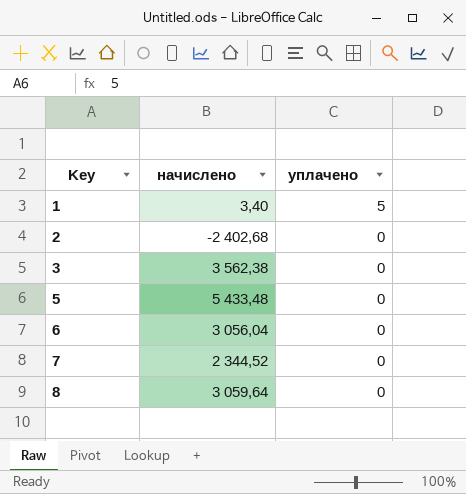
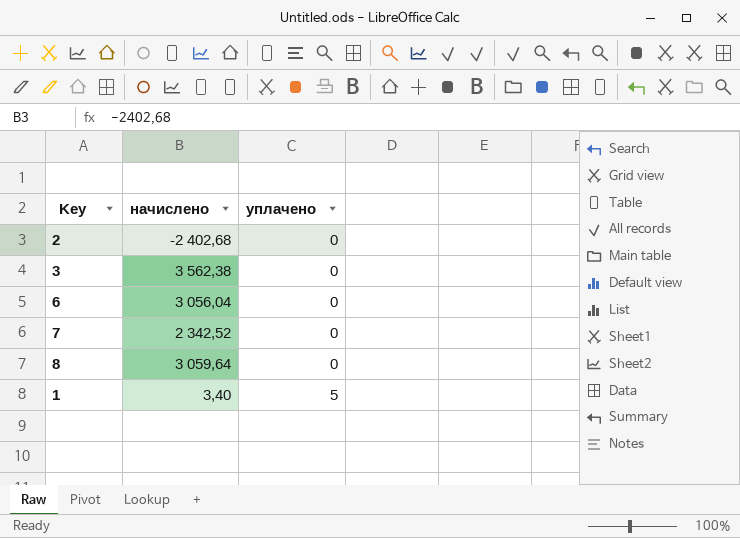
row order: Key ascending -> уплачено ascending
row 5: 5 433,48 | 0 -> none
7 | начислено: 2 344,52 -> 2 342,52

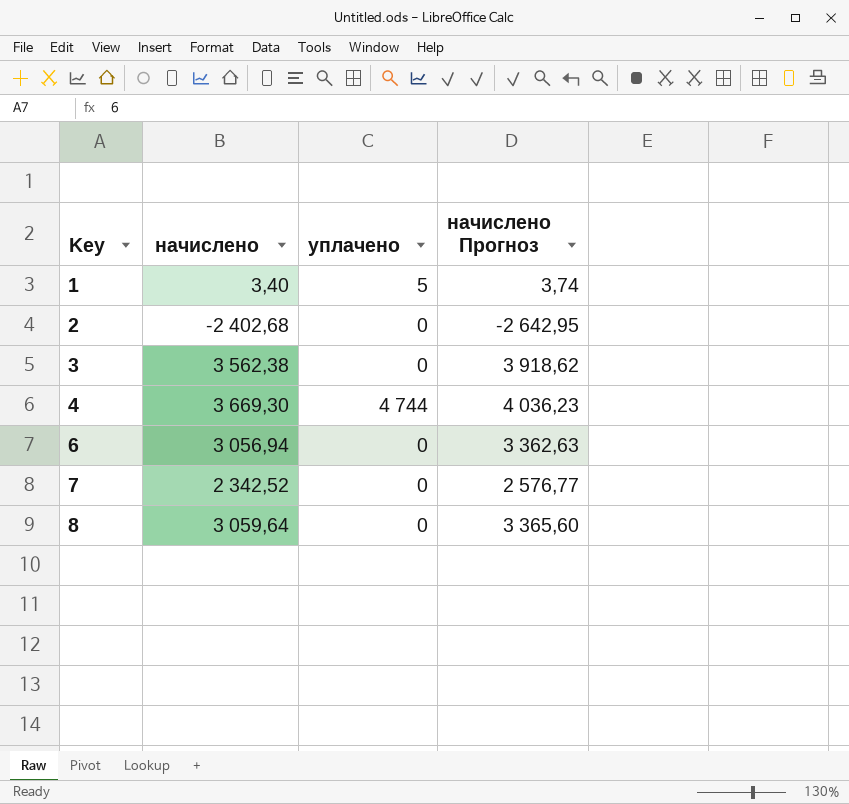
row order: уплачено ascending -> Key ascending
column начислено Прогноз | formula: none -> [начислено] * 1,1
row 4: none -> 3 669,30 | 4 744 | 4 036,23
6 | начислено: 3 056,04 -> 3 056,94

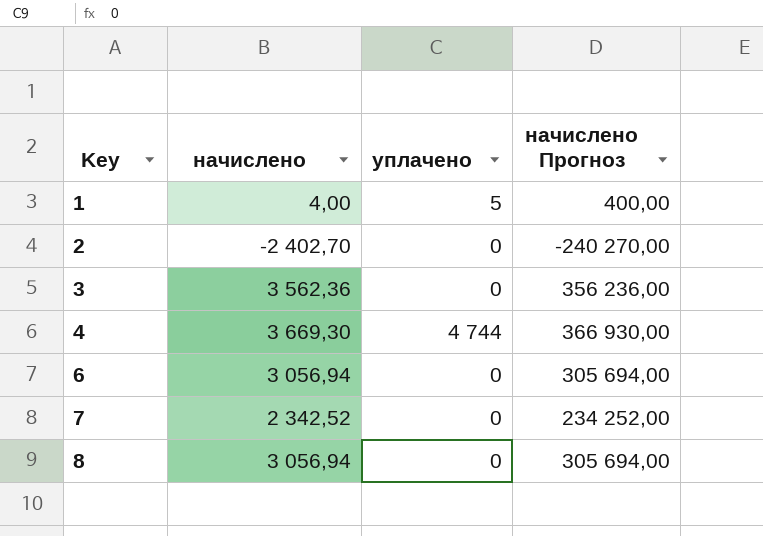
column начислено Прогноз | formula: [начислено] * 1,1 -> [начислено] * 100
1 | начислено: 3,40 -> 4,00
2 | начислено: -2 402,68 -> -2 402,70
3 | начислено: 3 562,38 -> 3 562,36
8 | начислено: 3 059,64 -> 3 056,94

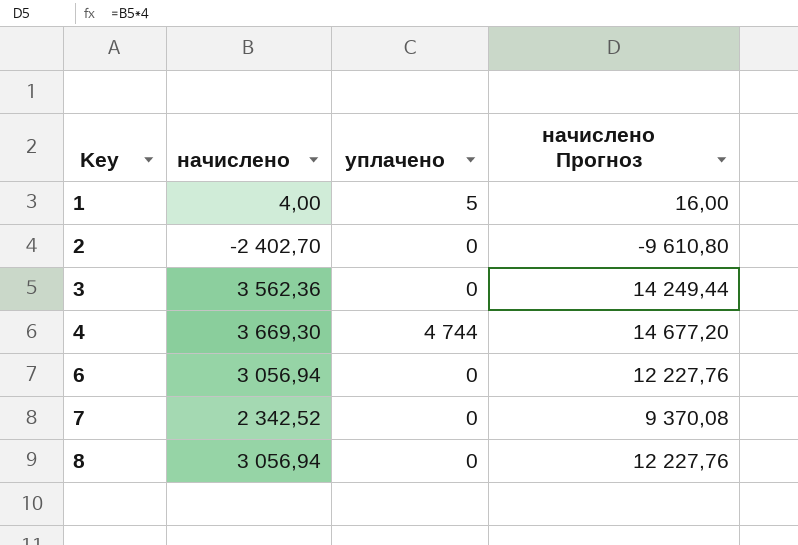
column начислено Прогноз | formula: [начислено] * 100 -> [начислено] * 4

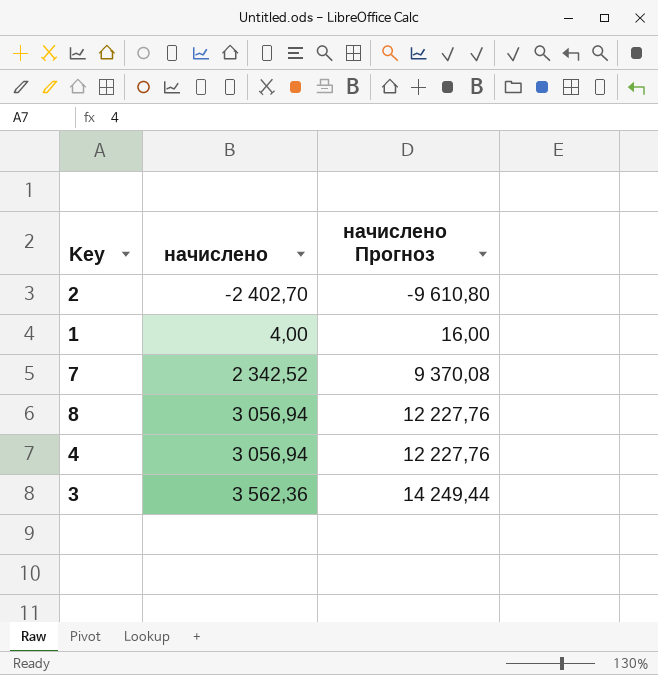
row order: Key ascending -> начислено ascending
column уплачено | position: 3 -> none
row 6: 3 056,94 | 0 | 12 227,76 -> none
4 | начислено: 3 669,30 -> 3 056,94
4 | начислено Прогноз: 14 677,20 -> 12 227,76

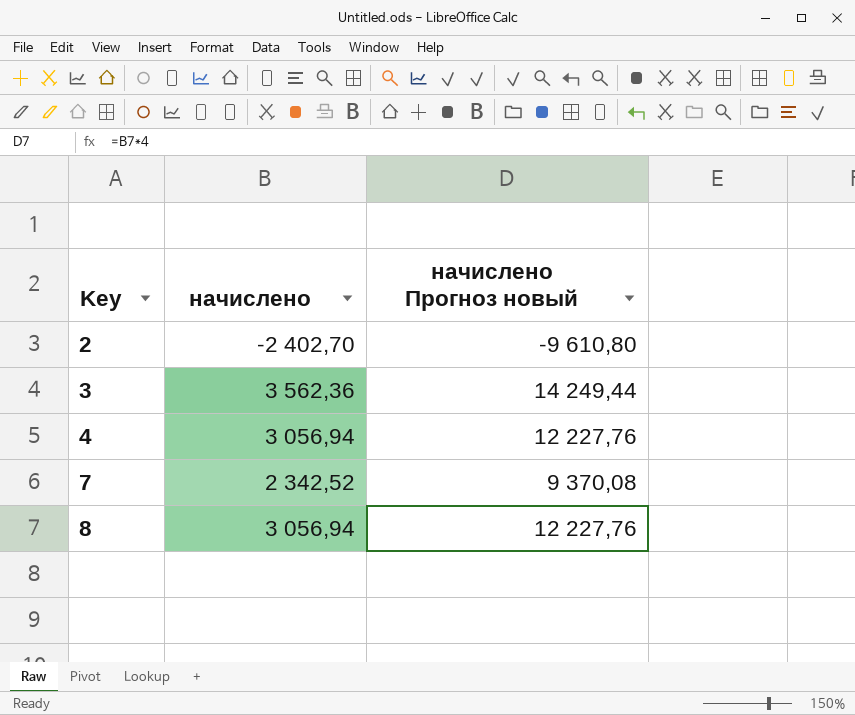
row order: начислено ascending -> Key ascending
column name: начислено Прогноз -> начислено Прогноз новый
row 1: 4,00 | 16,00 -> none

